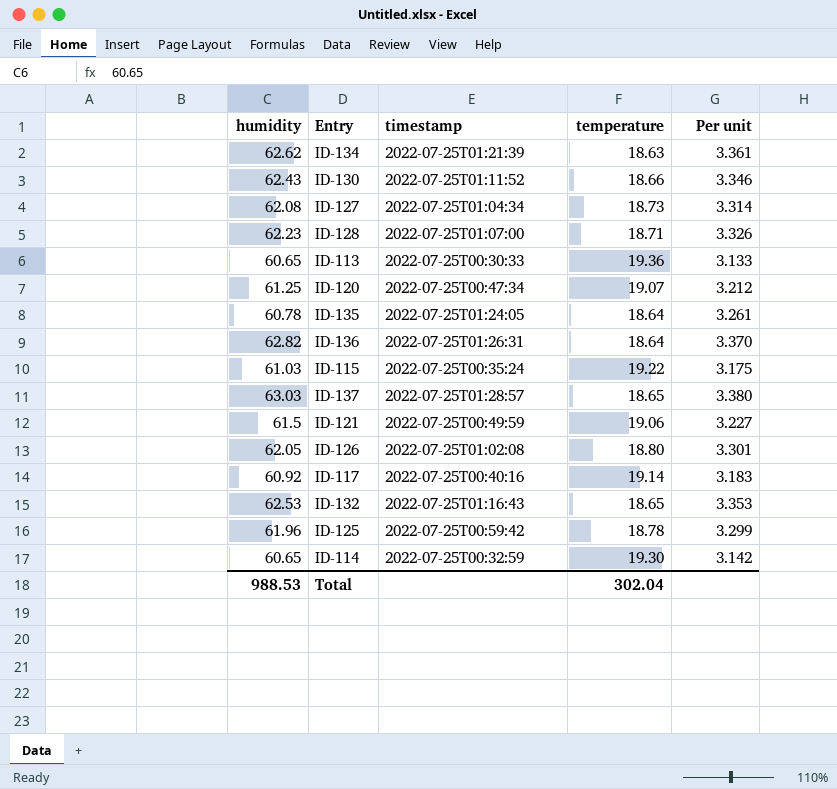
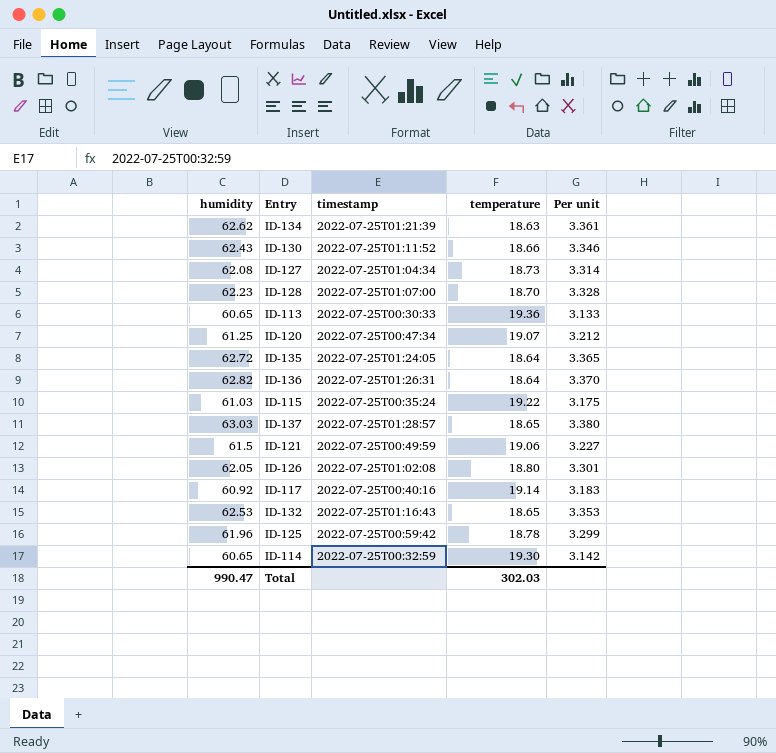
ID-128 | temperature: 18.71 -> 18.70
ID-128 | Per unit: 3.326 -> 3.328
ID-135 | humidity: 60.78 -> 62.72
ID-135 | Per unit: 3.261 -> 3.365
Total | humidity: 988.53 -> 990.47
Total | temperature: 302.04 -> 302.03

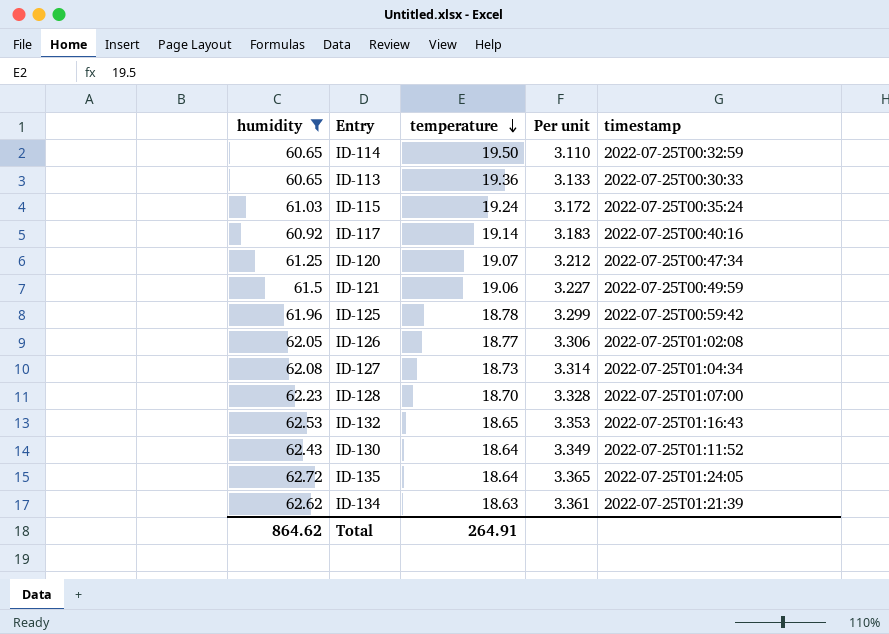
filter: none -> humidity <= 62.72
row order: none -> temperature descending
column timestamp | position: 3 -> 5
ID-114 | temperature: 19.30 -> 19.50
ID-114 | Per unit: 3.142 -> 3.110
ID-115 | temperature: 19.22 -> 19.24
ID-115 | Per unit: 3.175 -> 3.172
ID-126 | temperature: 18.80 -> 18.77
ID-126 | Per unit: 3.301 -> 3.306
ID-130 | temperature: 18.66 -> 18.64
ID-130 | Per unit: 3.346 -> 3.349
Total | humidity: 990.47 -> 864.62
Total | temperature: 302.03 -> 264.91

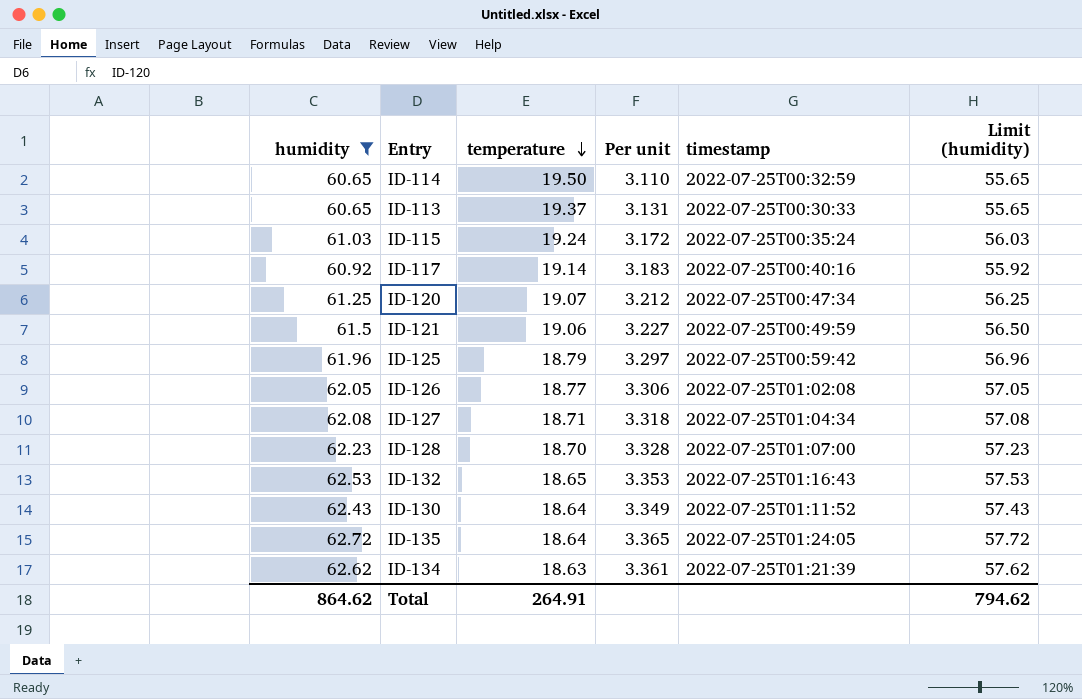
column Limit (humidity) | formula: none -> [humidity] - 5
ID-113 | temperature: 19.36 -> 19.37
ID-113 | Per unit: 3.133 -> 3.131
ID-125 | temperature: 18.78 -> 18.79
ID-125 | Per unit: 3.299 -> 3.297
ID-127 | temperature: 18.73 -> 18.71
ID-127 | Per unit: 3.314 -> 3.318

